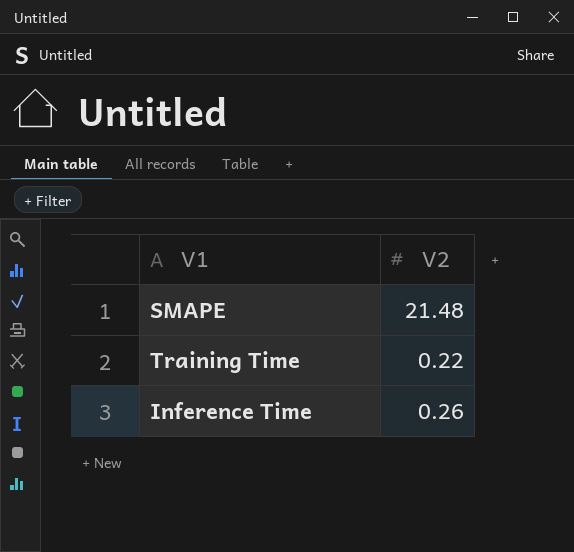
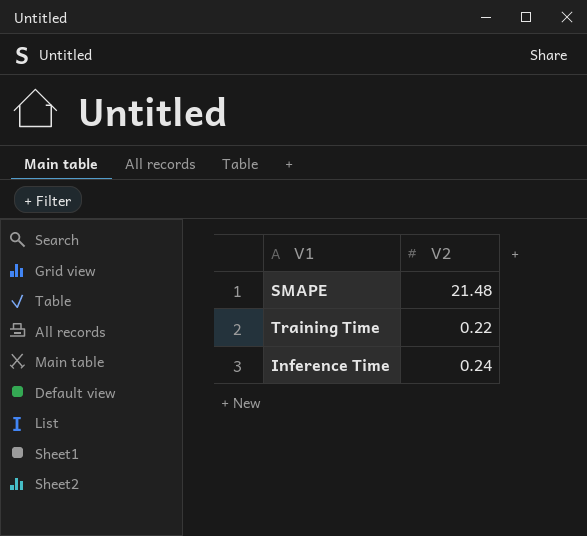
Inference Time | V2: 0.26 -> 0.24

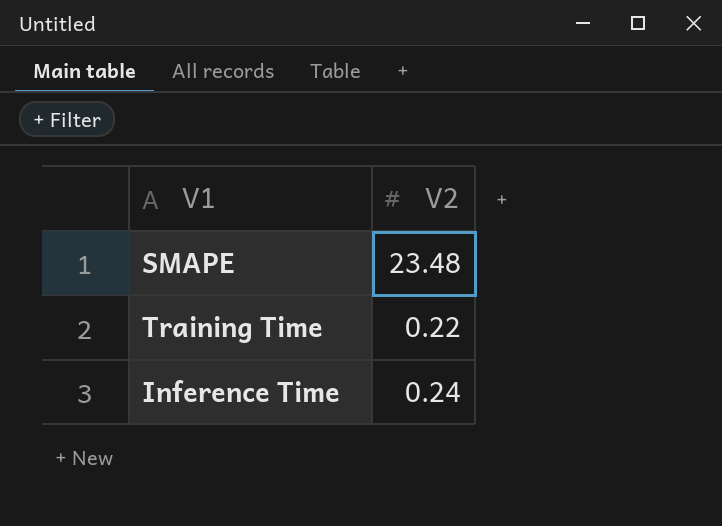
SMAPE | V2: 21.48 -> 23.48

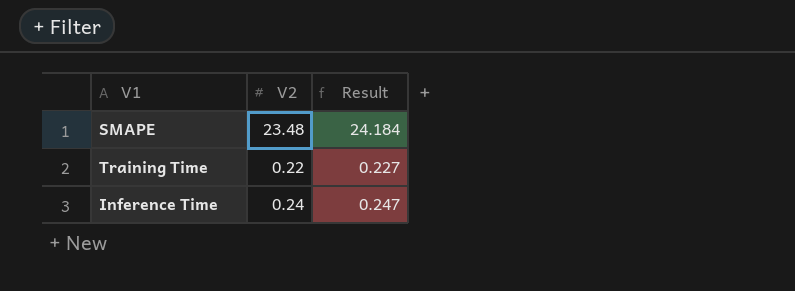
column Result | formula: none -> [V2] * 1.03

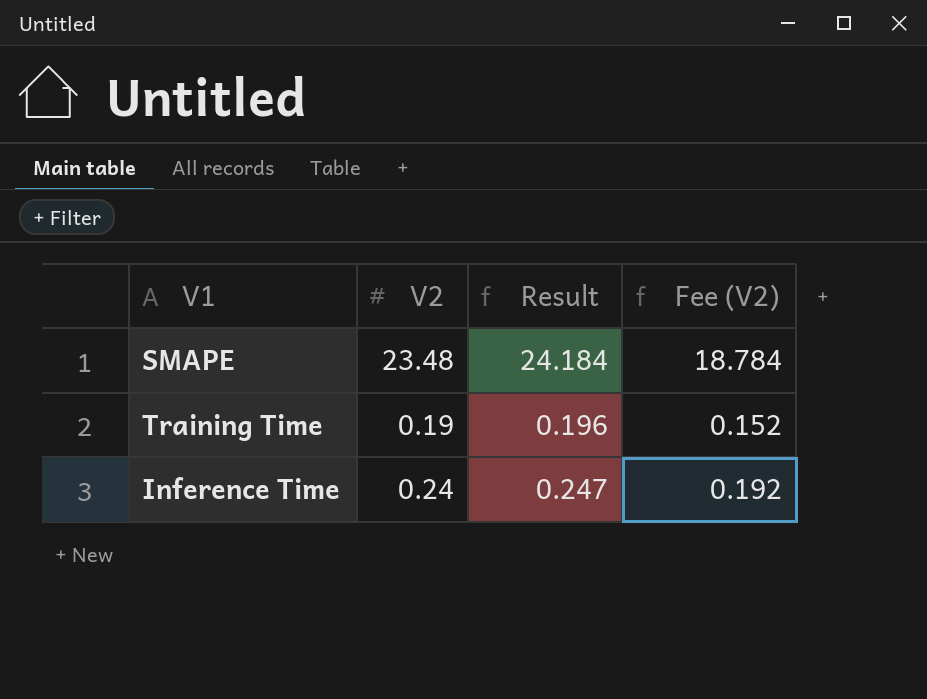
column Fee (V2) | formula: none -> [V2] * 0.8
Training Time | V2: 0.22 -> 0.19
Training Time | Result: 0.227 -> 0.196

